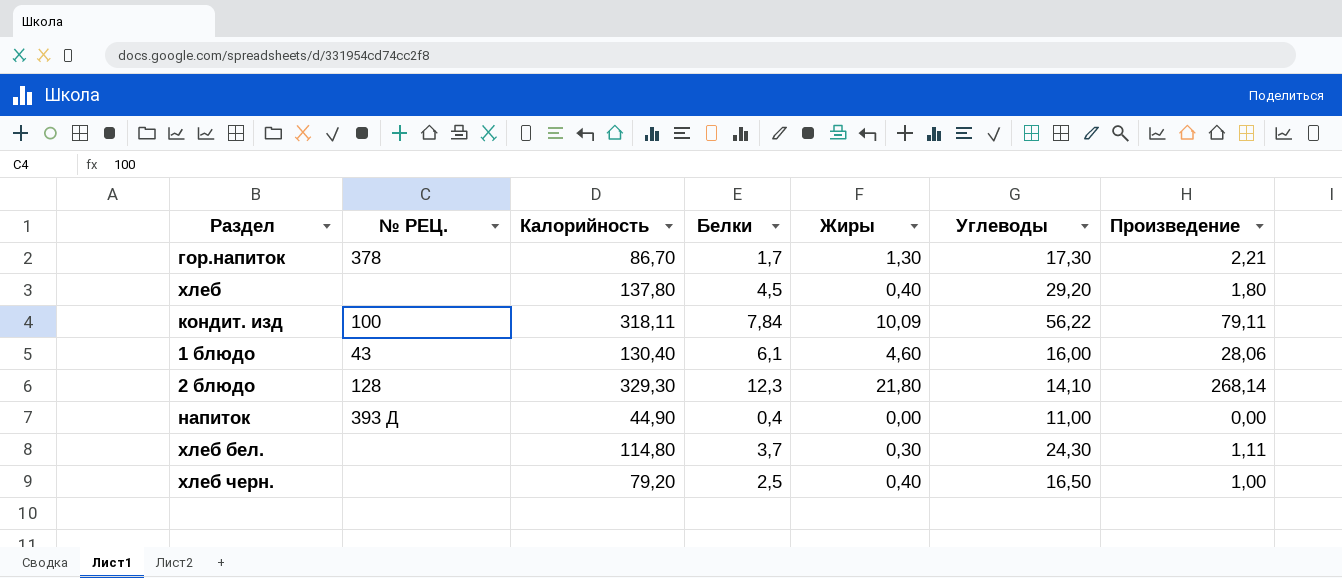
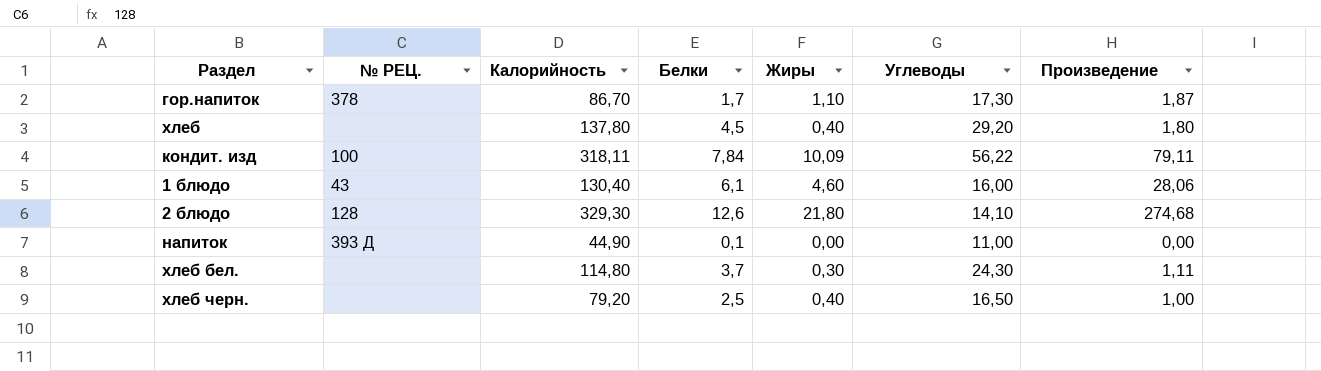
гор.напиток | Жиры: 1,30 -> 1,10
гор.напиток | Произведение: 2,21 -> 1,87
2 блюдо | Белки: 12,3 -> 12,6
2 блюдо | Произведение: 268,14 -> 274,68
напиток | Белки: 0,4 -> 0,1

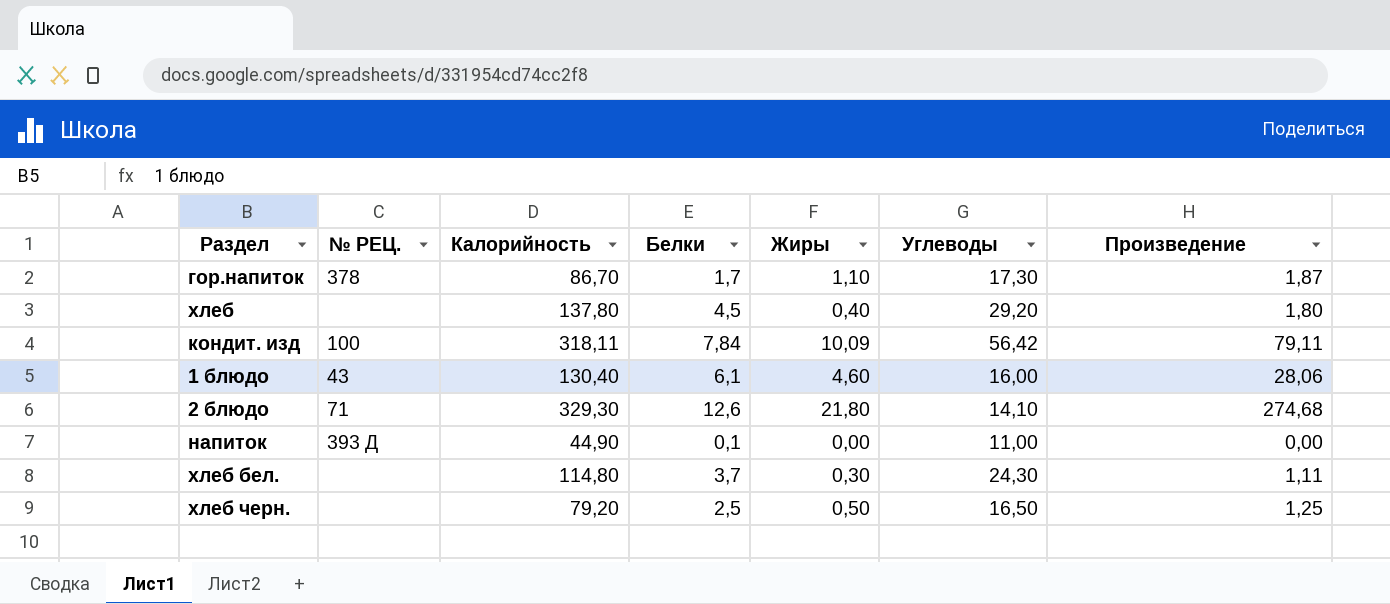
кондит. изд | Углеводы: 56,22 -> 56,42
2 блюдо | № РЕЦ.: 128 -> 71
хлеб черн. | Жиры: 0,40 -> 0,50
хлеб черн. | Произведение: 1,00 -> 1,25

